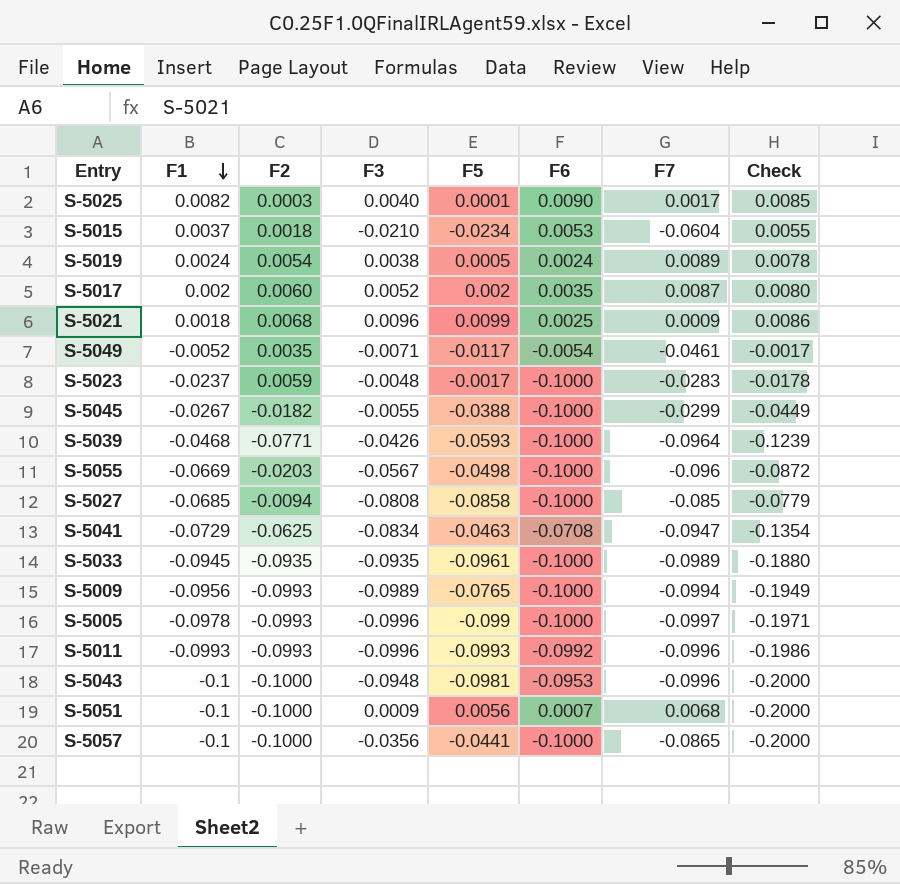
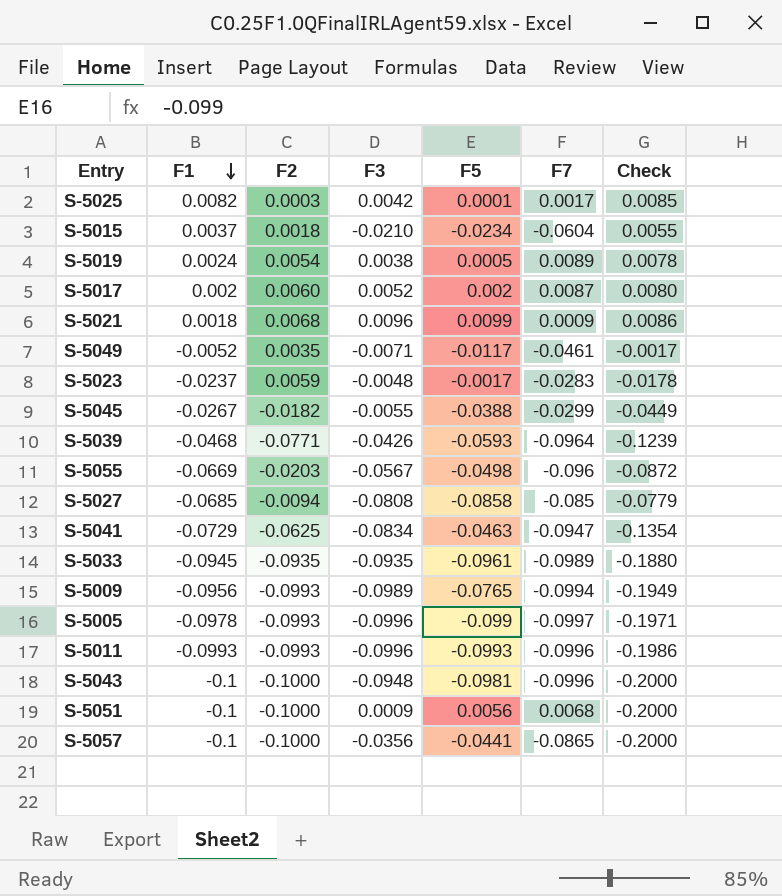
column F6 | position: 6 -> none
S-5025 | F3: 0.0040 -> 0.0042

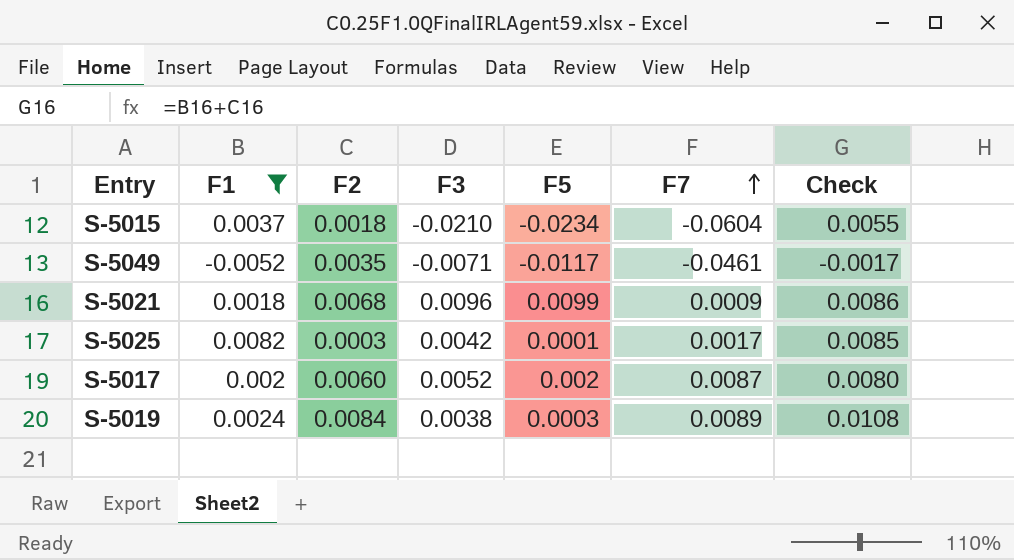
filter: none -> F1 >= -0.0052
row order: F1 descending -> F7 ascending
S-5019 | F2: 0.0054 -> 0.0084
S-5019 | F5: 0.0005 -> 0.0003
S-5019 | Check: 0.0078 -> 0.0108

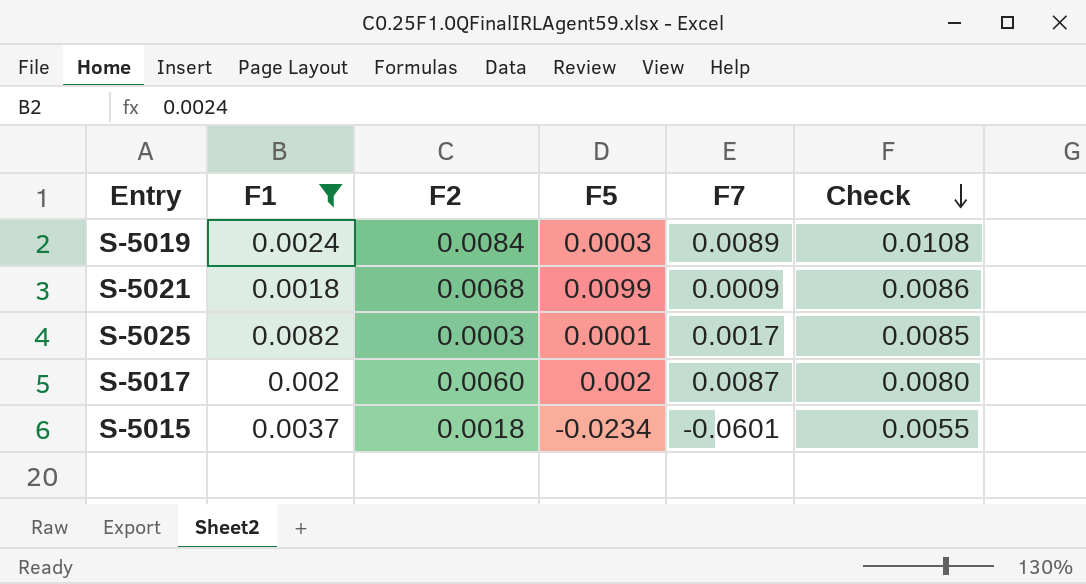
row order: F7 ascending -> Check descending
column F3 | position: 4 -> none
row S-5049: -0.0052 | 0.0035 | -0.0071 | -0.0117 | -0.0461 | -0.0017 -> none
S-5015 | F7: -0.0604 -> -0.0601

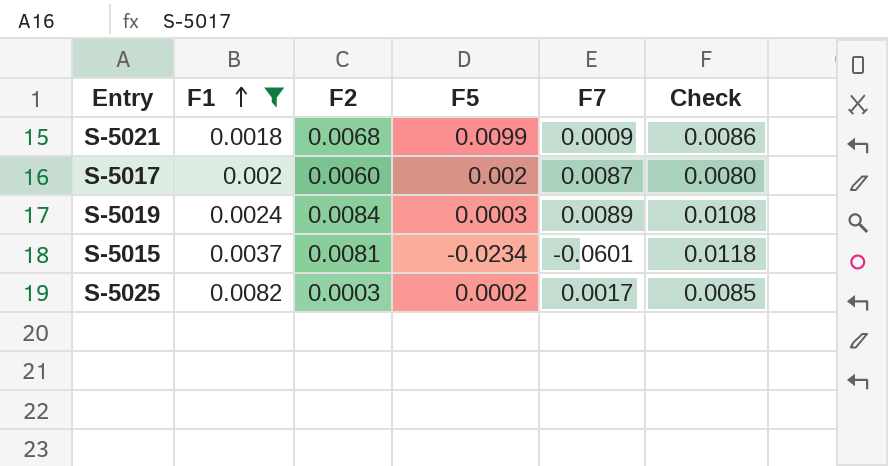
row order: Check descending -> F1 ascending
S-5015 | F2: 0.0018 -> 0.0081
S-5015 | Check: 0.0055 -> 0.0118
S-5025 | F5: 0.0001 -> 0.0002

